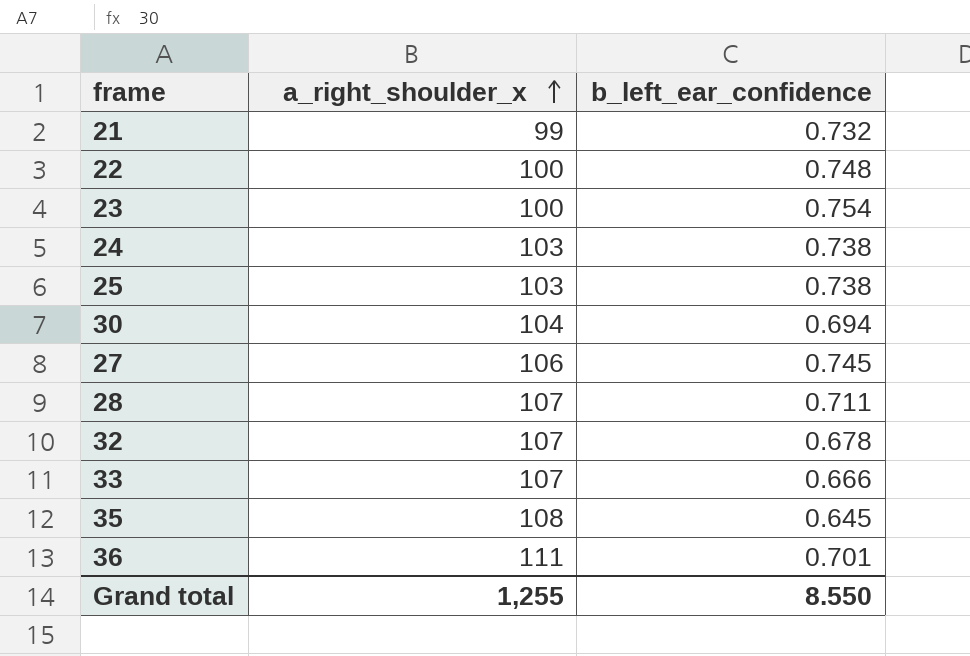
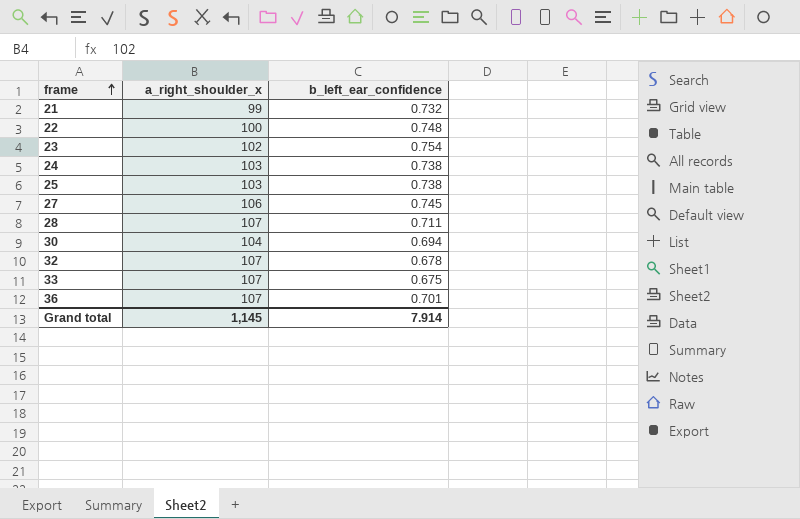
row order: a_right_shoulder_x ascending -> frame ascending
row 35: 108 | 0.645 -> none
23 | a_right_shoulder_x: 100 -> 102
33 | b_left_ear_confidence: 0.666 -> 0.675
36 | a_right_shoulder_x: 111 -> 107
Grand total | a_right_shoulder_x: 1,255 -> 1,145
Grand total | b_left_ear_confidence: 8.550 -> 7.914

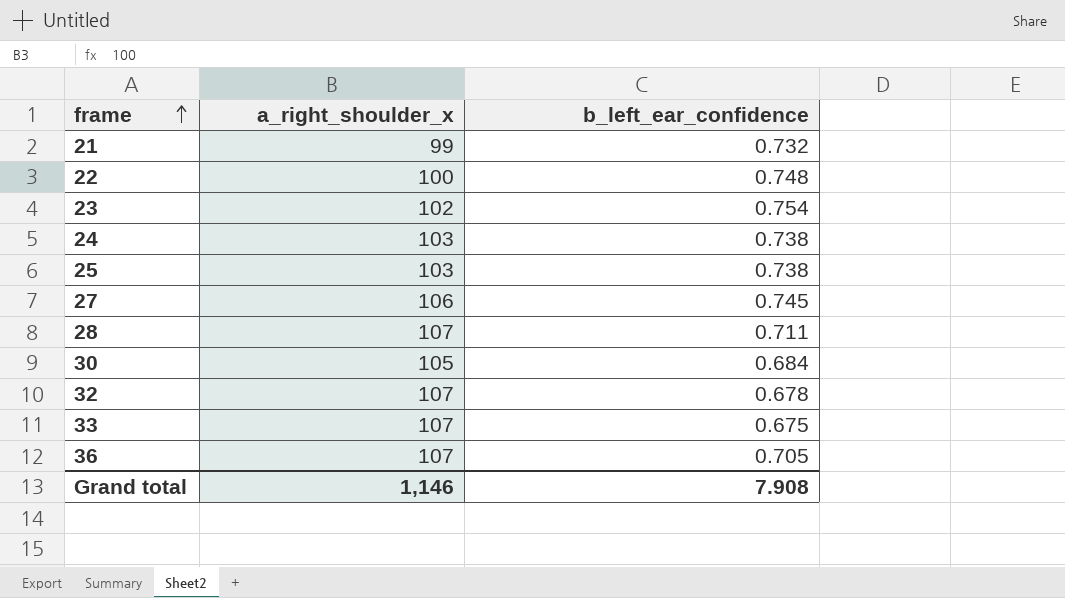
30 | a_right_shoulder_x: 104 -> 105
30 | b_left_ear_confidence: 0.694 -> 0.684
36 | b_left_ear_confidence: 0.701 -> 0.705
Grand total | a_right_shoulder_x: 1,145 -> 1,146
Grand total | b_left_ear_confidence: 7.914 -> 7.908

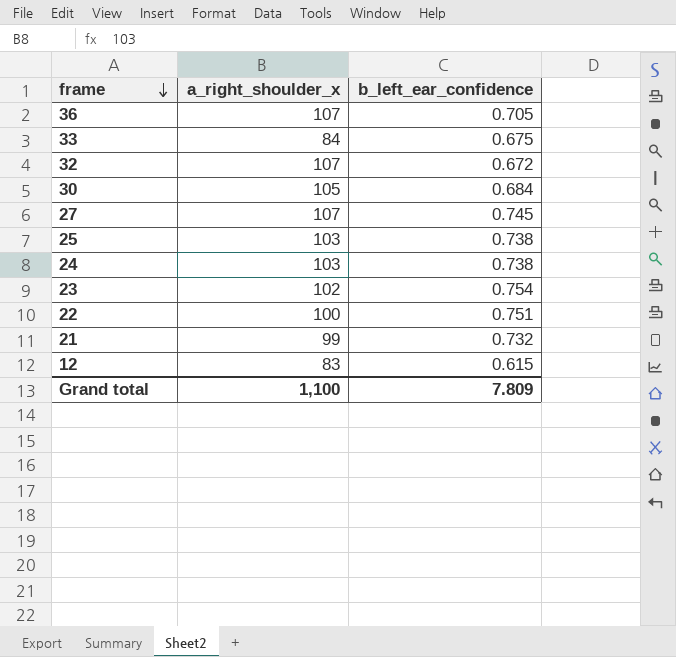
row order: frame ascending -> frame descending
row 28: 107 | 0.711 -> none
33 | a_right_shoulder_x: 107 -> 84
32 | b_left_ear_confidence: 0.678 -> 0.672
27 | a_right_shoulder_x: 106 -> 107
22 | b_left_ear_confidence: 0.748 -> 0.751
row 12: none -> 83 | 0.615
Grand total | a_right_shoulder_x: 1,146 -> 1,100
Grand total | b_left_ear_confidence: 7.908 -> 7.809

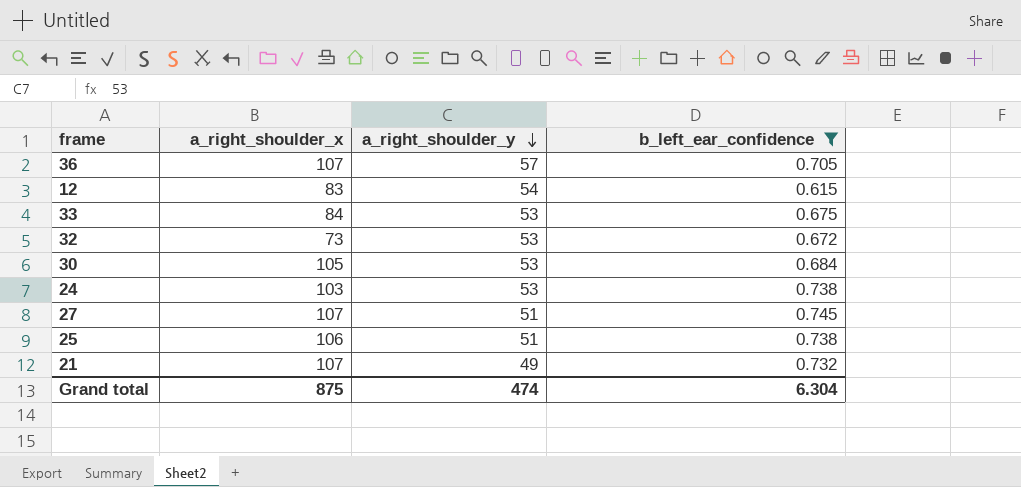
filter: none -> b_left_ear_confidence <= 0.745
row order: frame descending -> a_right_shoulder_y descending
column a_right_shoulder_y | position: none -> 3
32 | a_right_shoulder_x: 107 -> 73
25 | a_right_shoulder_x: 103 -> 106
21 | a_right_shoulder_x: 99 -> 107
Grand total | a_right_shoulder_x: 1,100 -> 875
Grand total | b_left_ear_confidence: 7.809 -> 6.304

